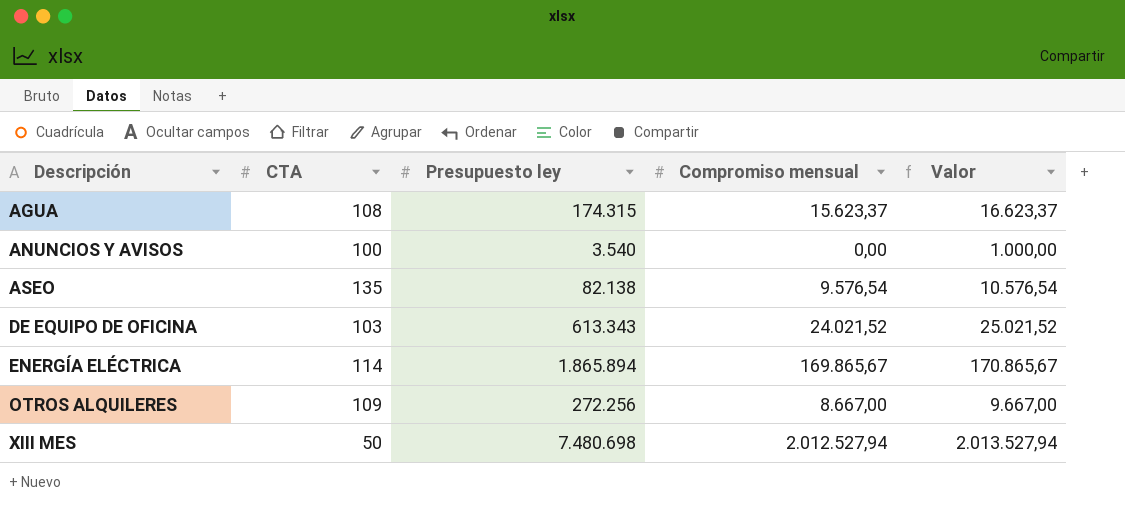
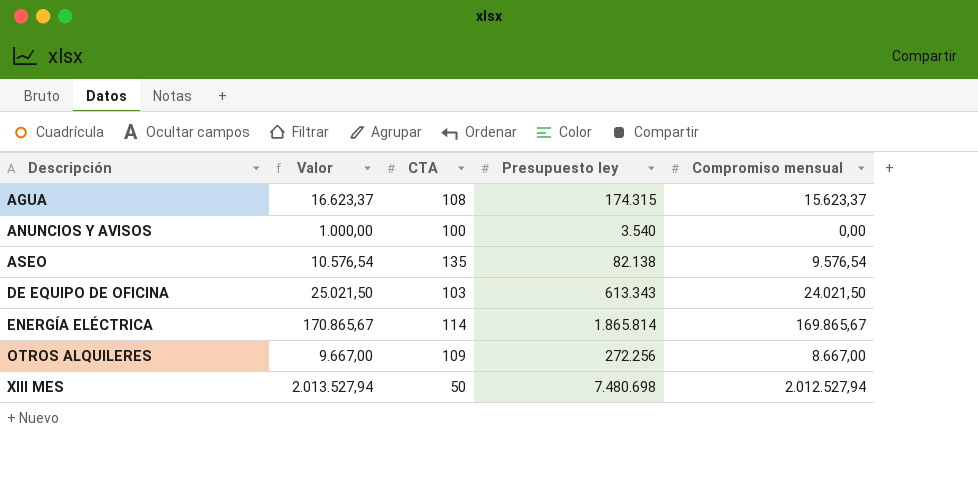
column Valor | position: 5 -> 2
DE EQUIPO DE OFICINA | Valor: 25.021,52 -> 25.021,50
DE EQUIPO DE OFICINA | Compromiso mensual: 24.021,52 -> 24.021,50
ENERGÍA ELÉCTRICA | Presupuesto ley: 1.865.894 -> 1.865.814

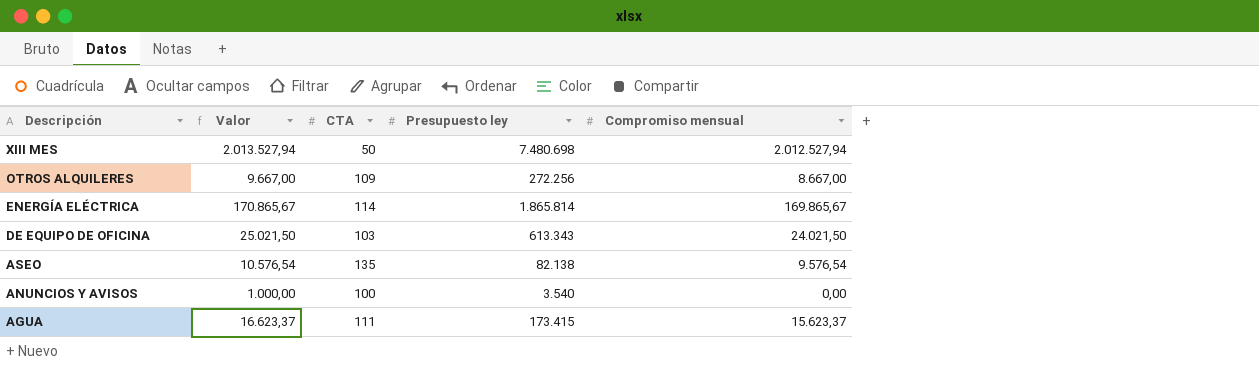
row order: Descripción ascending -> Descripción descending
AGUA | CTA: 108 -> 111
AGUA | Presupuesto ley: 174.315 -> 173.415

